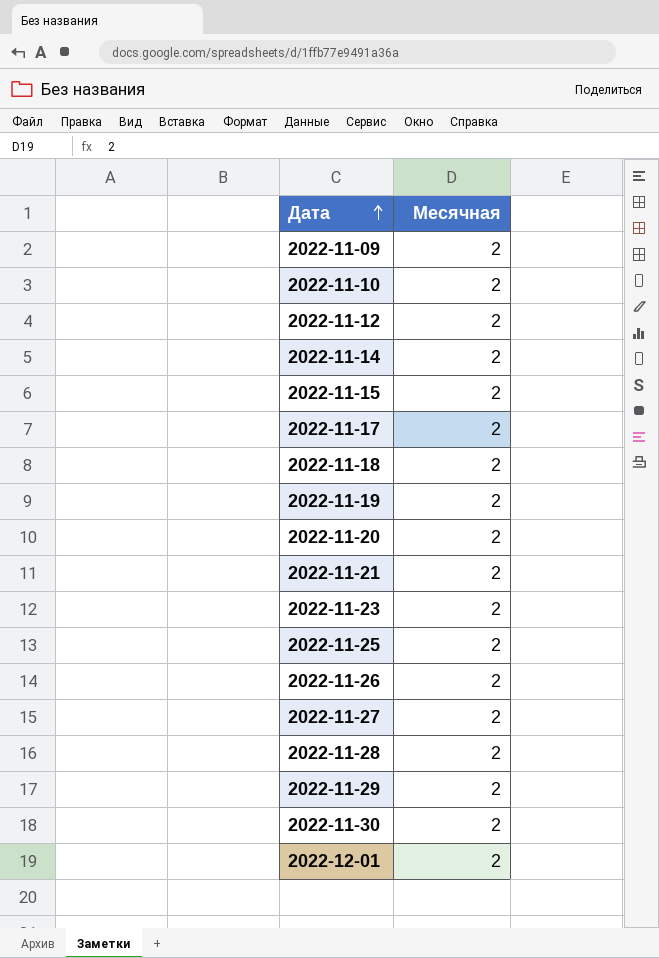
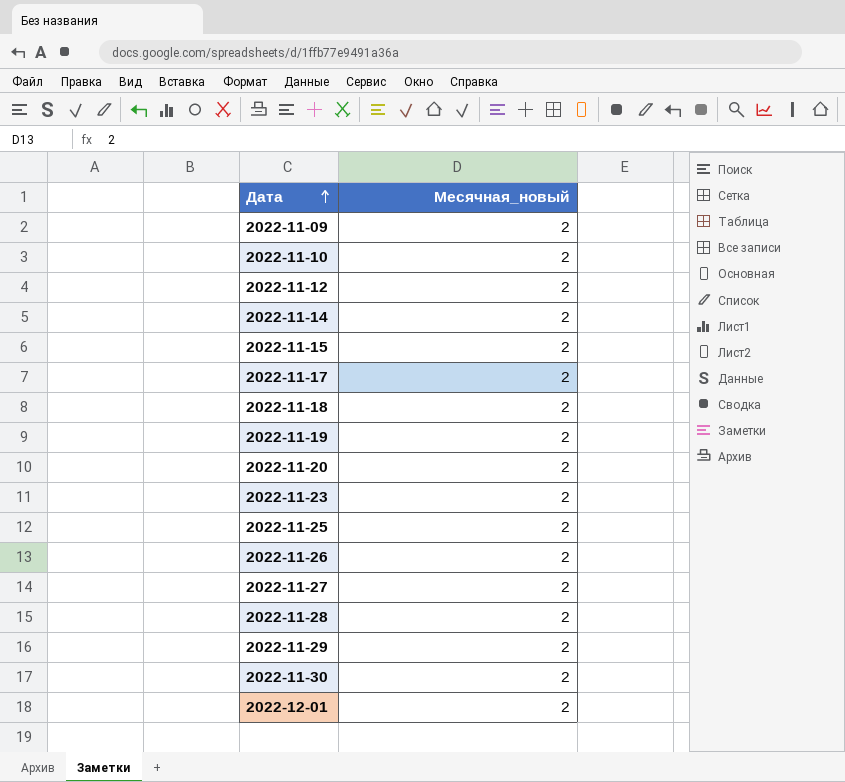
column name: Месячная -> Месячная_новый
row 2022-11-21: 2 -> none

